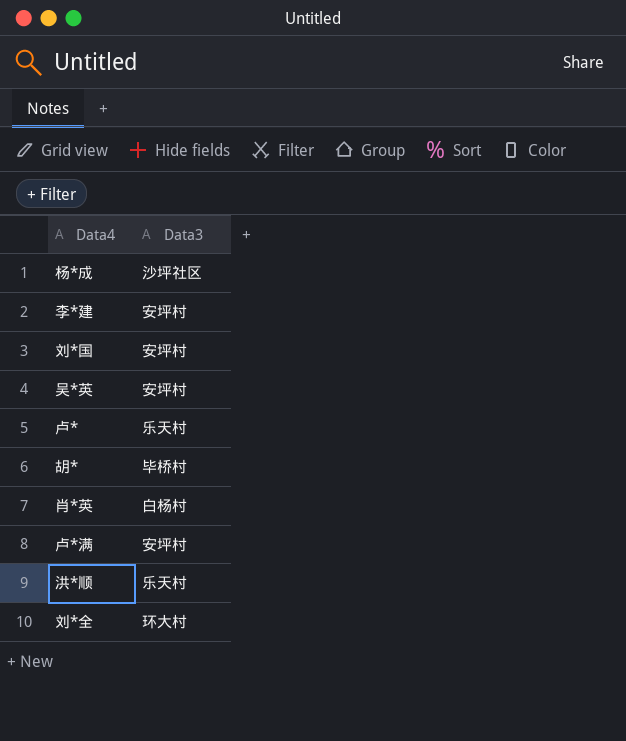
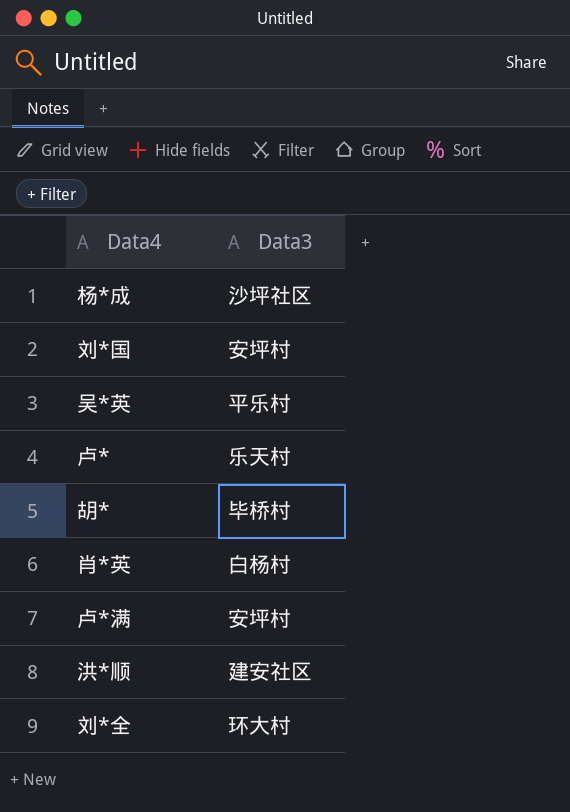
row 李*建: 安坪村 -> none
吴*英 | Data3: 安坪村 -> 平乐村
洪*顺 | Data3: 乐天村 -> 建安社区

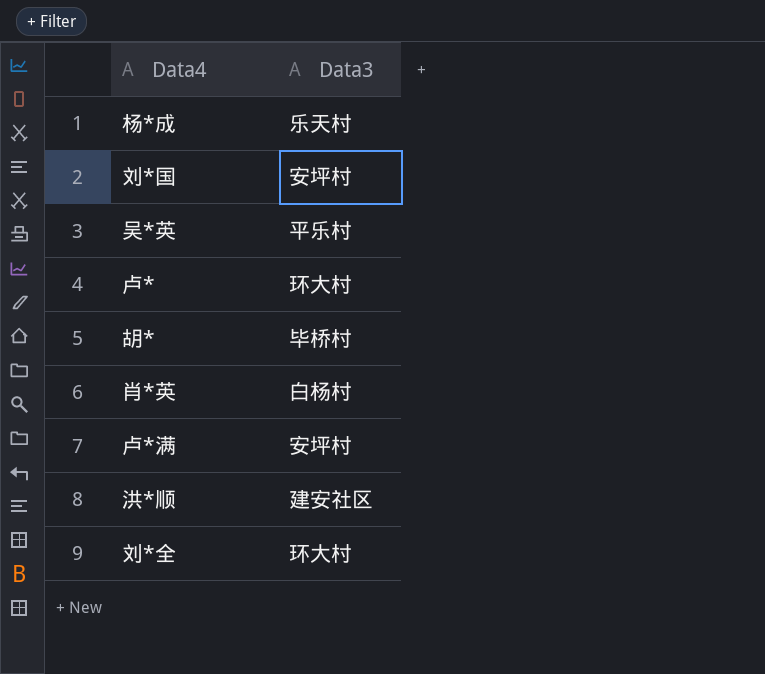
杨*成 | Data3: 沙坪社区 -> 乐天村
卢* | Data3: 乐天村 -> 环大村

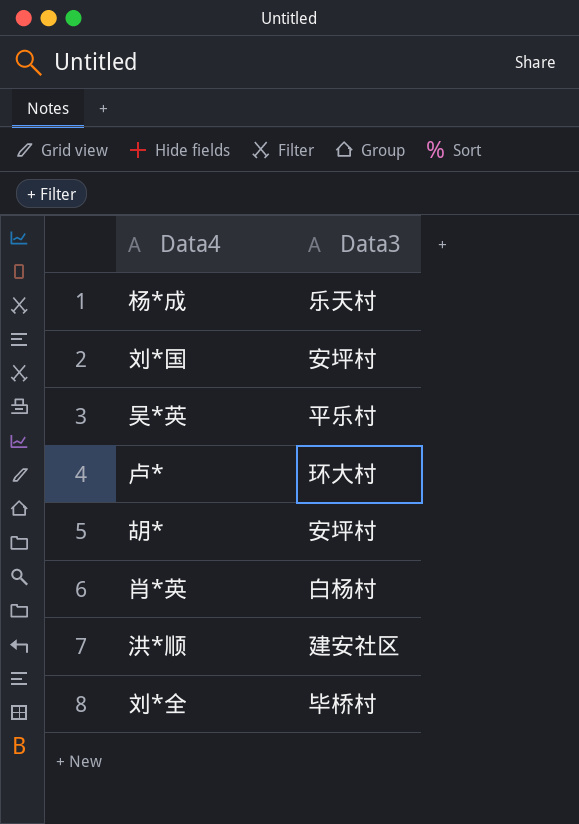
row 卢*满: 安坪村 -> none
胡* | Data3: 毕桥村 -> 安坪村
刘*全 | Data3: 环大村 -> 毕桥村

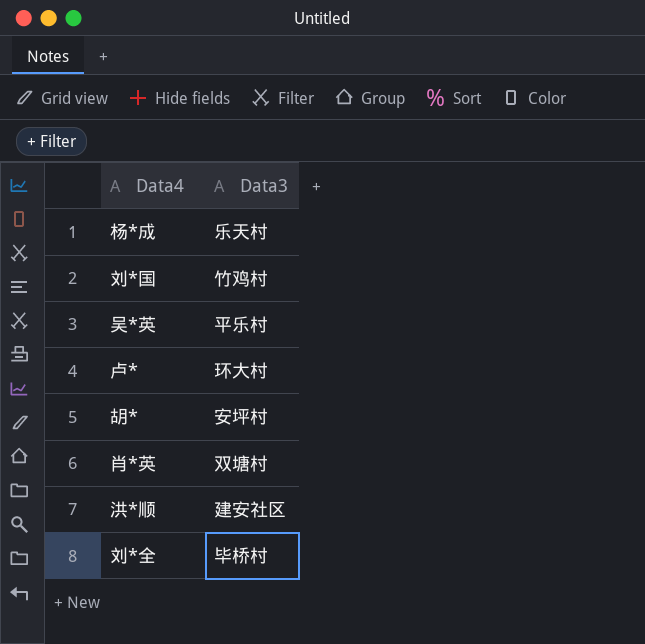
刘*国 | Data3: 安坪村 -> 竹鸡村
肖*英 | Data3: 白杨村 -> 双塘村

